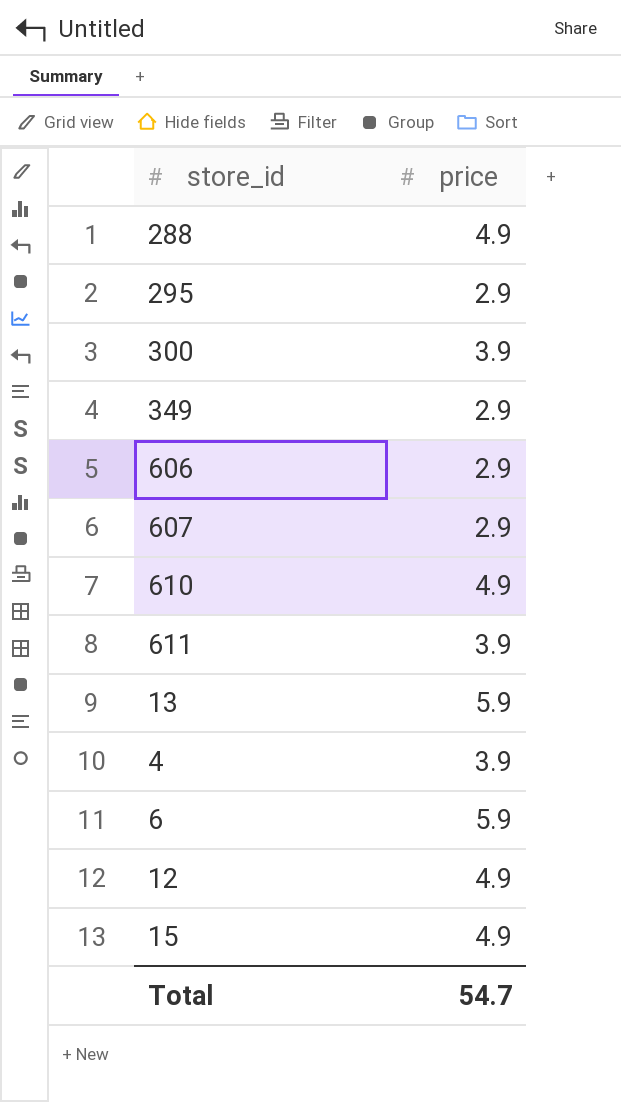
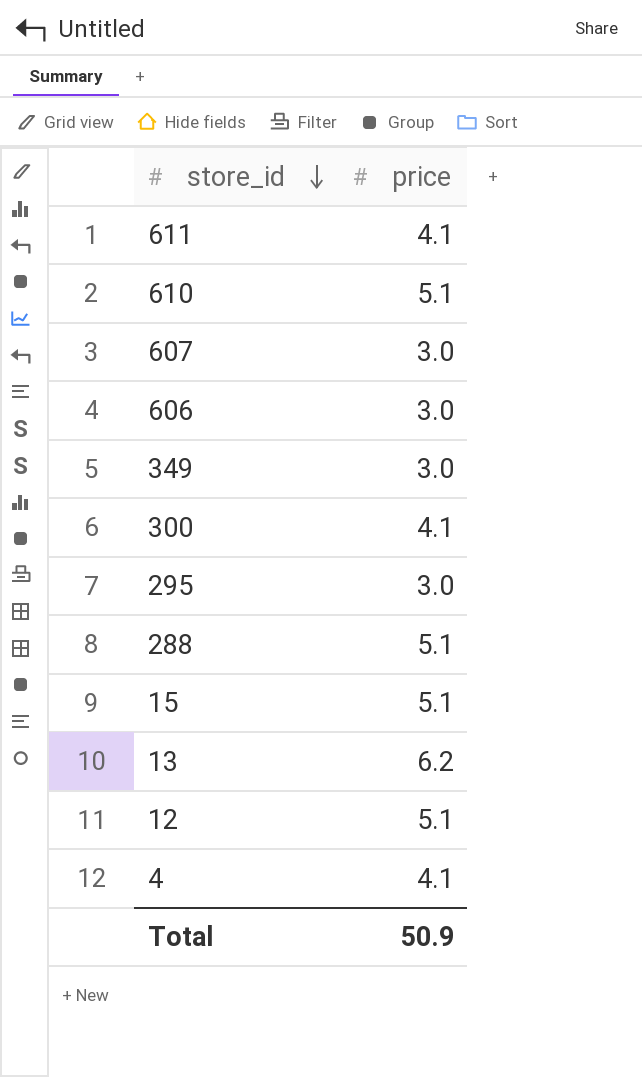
row order: none -> store_id descending
row 6: 5.9 -> none
611 | price: 3.9 -> 4.1
610 | price: 4.9 -> 5.1
607 | price: 2.9 -> 3.0
606 | price: 2.9 -> 3.0
349 | price: 2.9 -> 3.0
300 | price: 3.9 -> 4.1
295 | price: 2.9 -> 3.0
288 | price: 4.9 -> 5.1
15 | price: 4.9 -> 5.1
13 | price: 5.9 -> 6.2
12 | price: 4.9 -> 5.1
4 | price: 3.9 -> 4.1
Total | price: 54.7 -> 50.9

